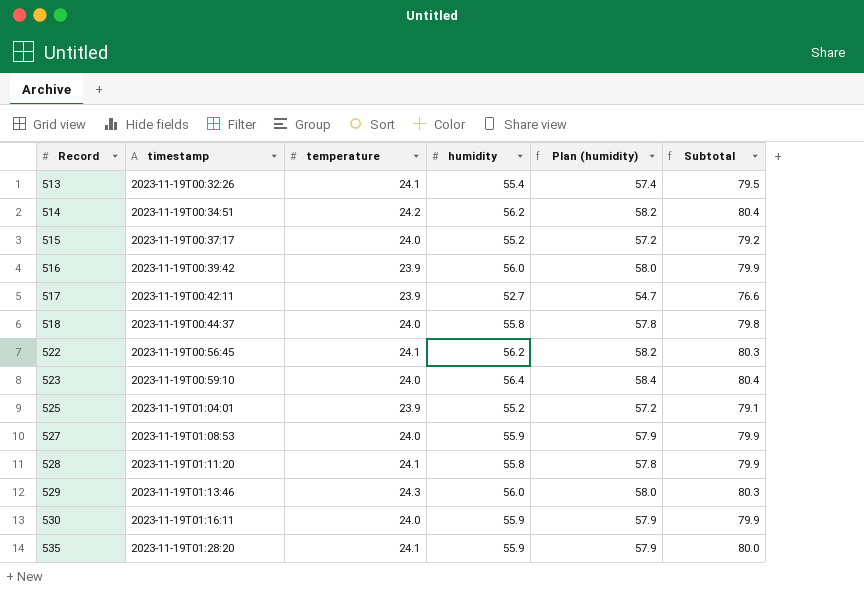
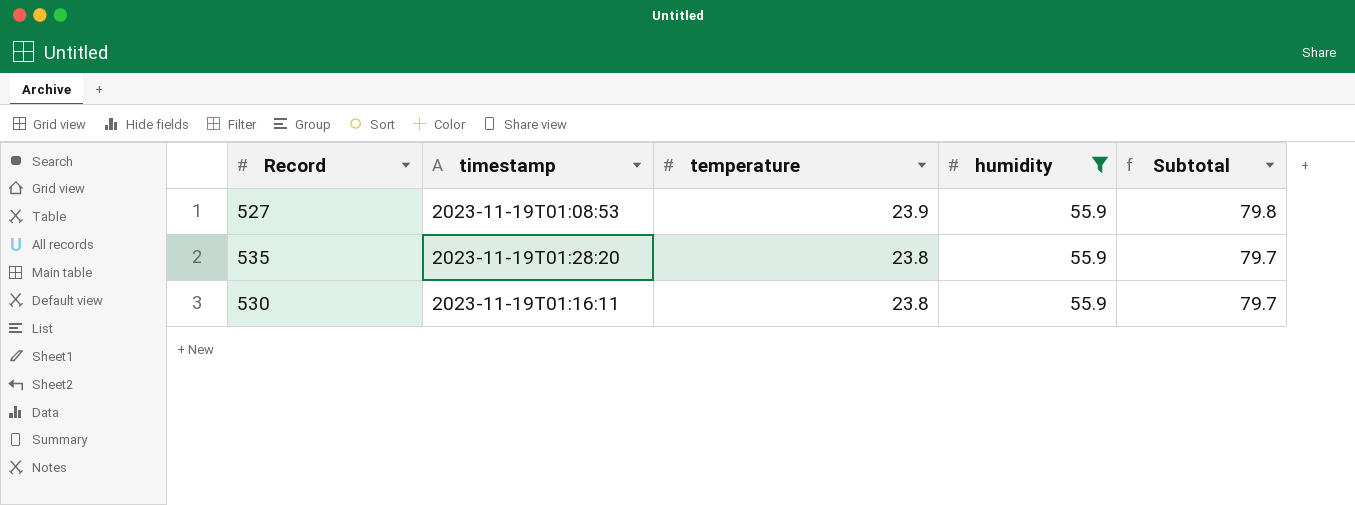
filter: none -> humidity = 55.9
row order: Record ascending -> temperature descending
column Plan (humidity) | formula: [humidity] + 2 -> none
527 | temperature: 24.0 -> 23.9
527 | Subtotal: 79.9 -> 79.8
535 | temperature: 24.1 -> 23.8
535 | Subtotal: 80.0 -> 79.7
530 | temperature: 24.0 -> 23.8
530 | Subtotal: 79.9 -> 79.7

